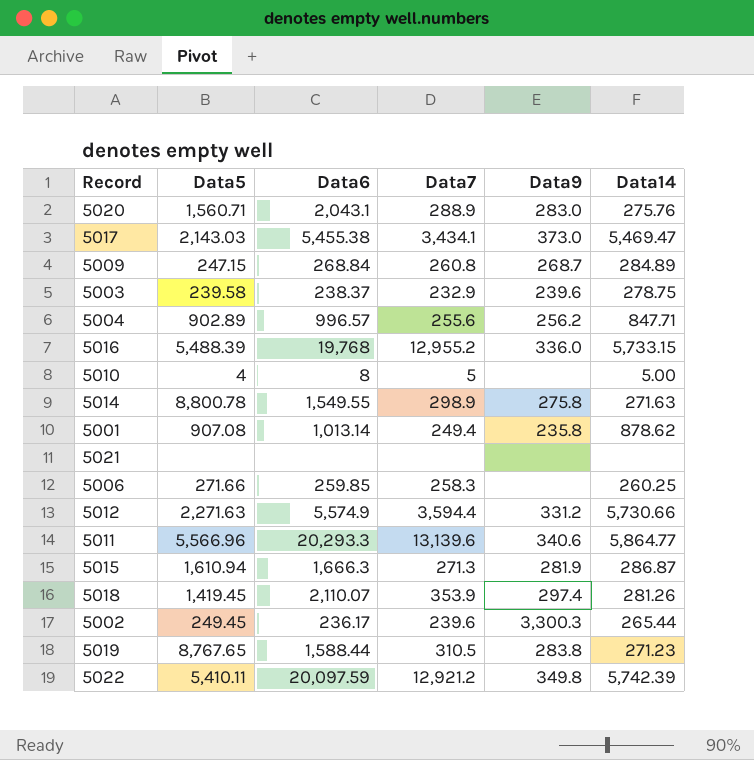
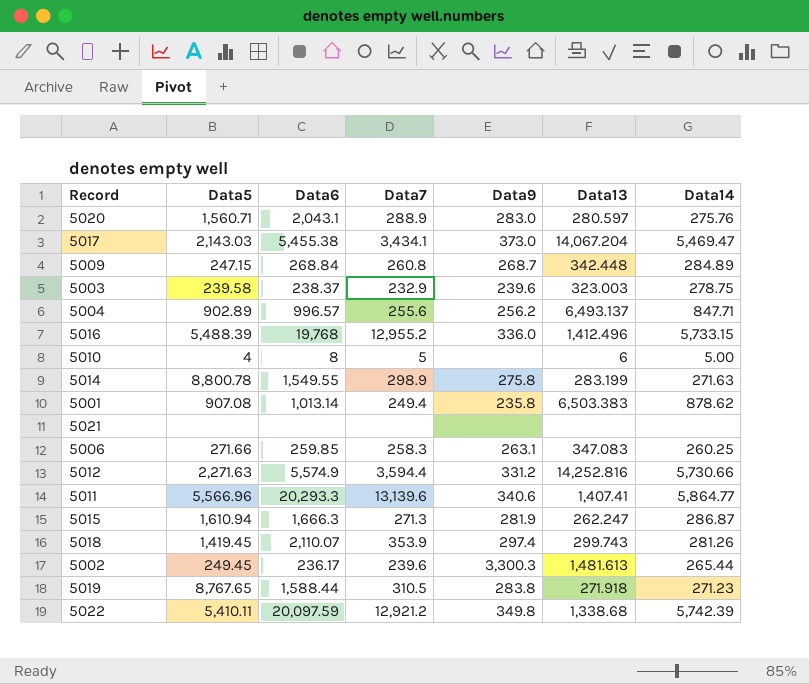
column Data13 | position: none -> 6
5006 | Data9: none -> 263.1

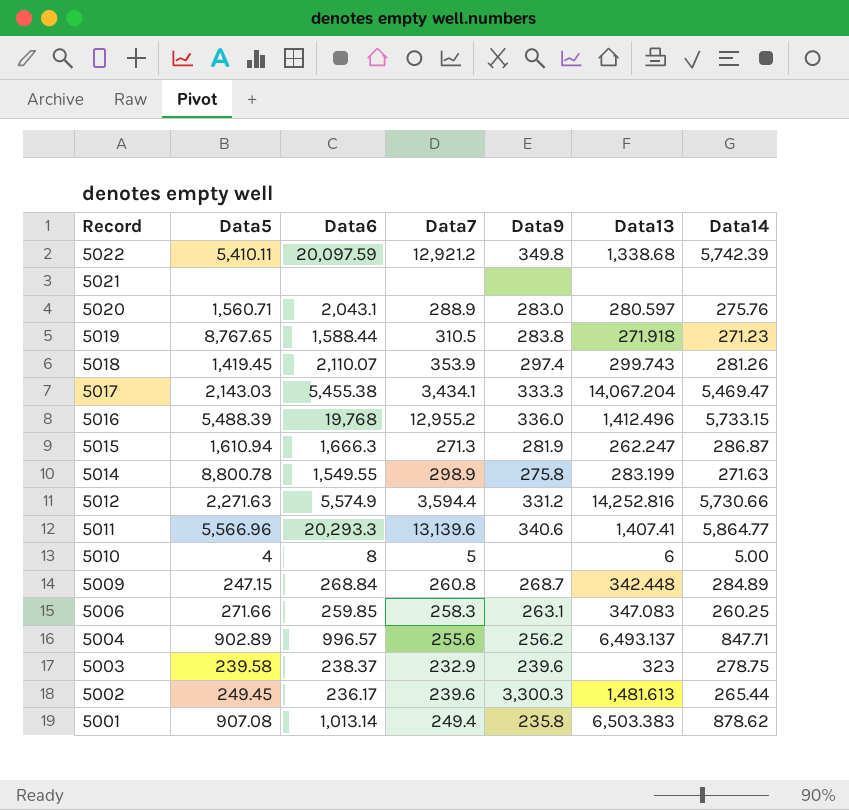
row order: none -> Record descending
5017 | Data9: 373.0 -> 333.3
5003 | Data13: 323.003 -> 323

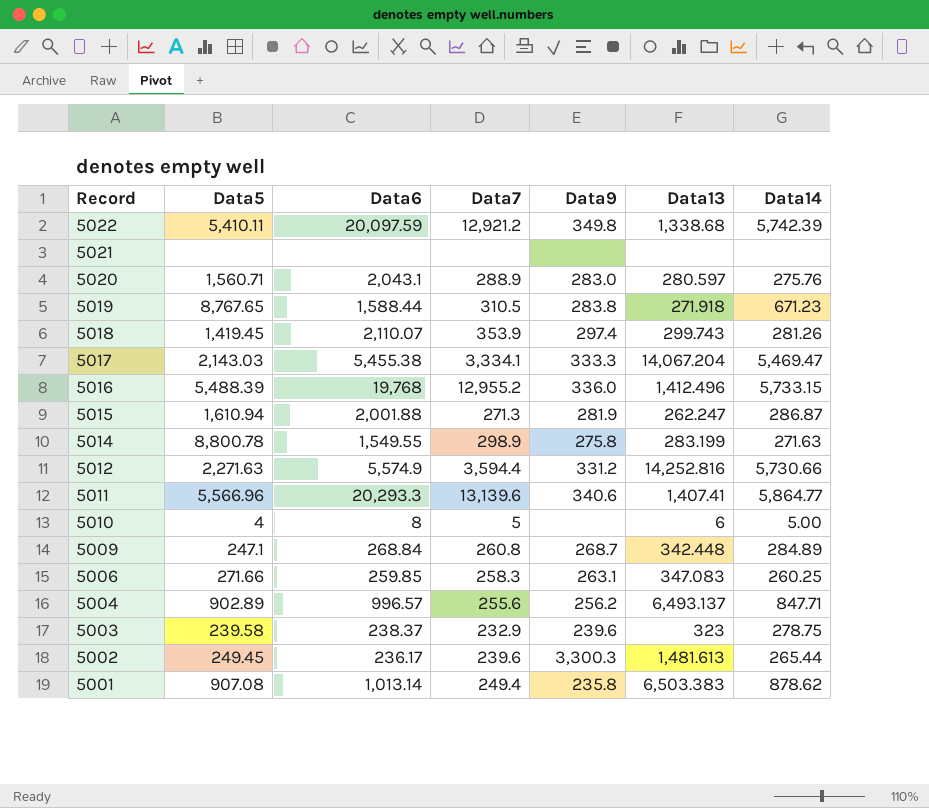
5019 | Data14: 271.23 -> 671.23
5017 | Data7: 3,434.1 -> 3,334.1
5015 | Data6: 1,666.3 -> 2,001.88
5009 | Data5: 247.15 -> 247.1

